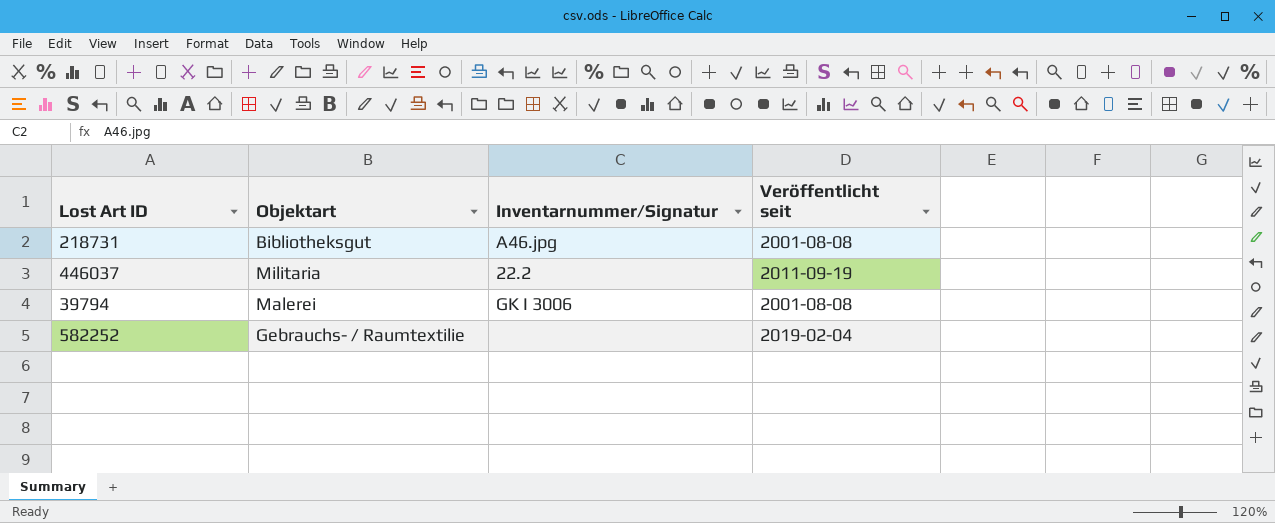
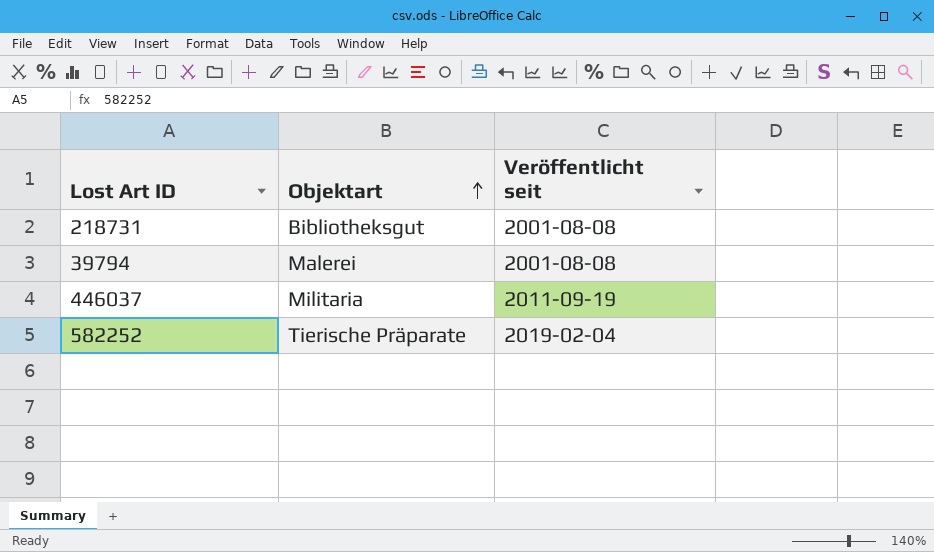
row order: none -> Objektart ascending
column Inventarnummer/Signatur | position: 3 -> none
582252 | Objektart: Gebrauchs- / Raumtextilie -> Tierische Präparate

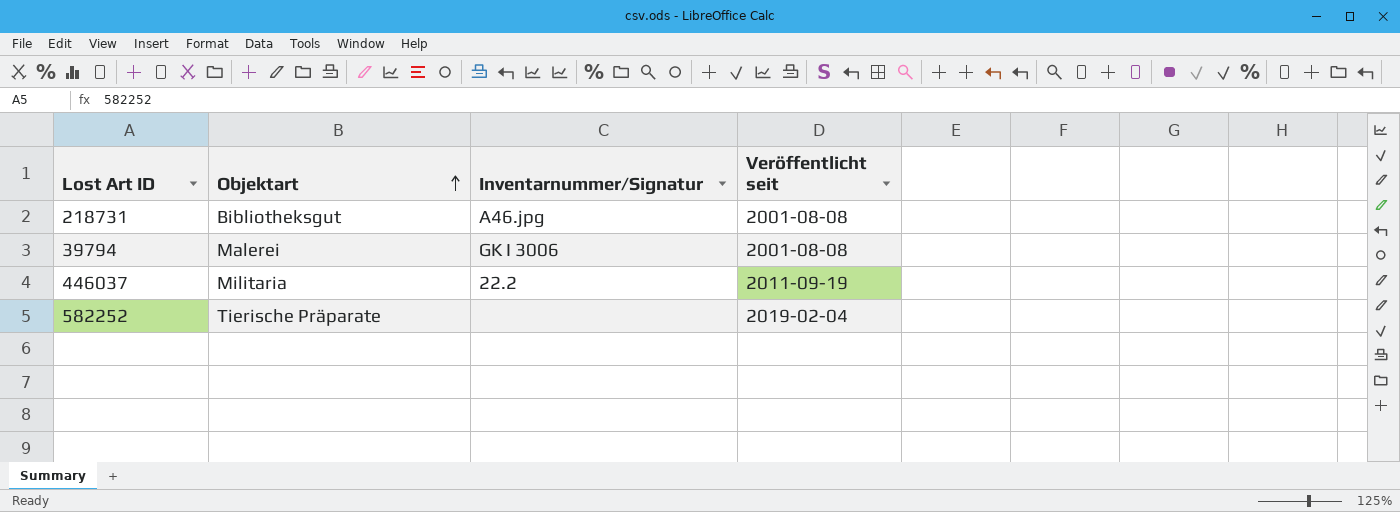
column Inventarnummer/Signatur | position: none -> 3

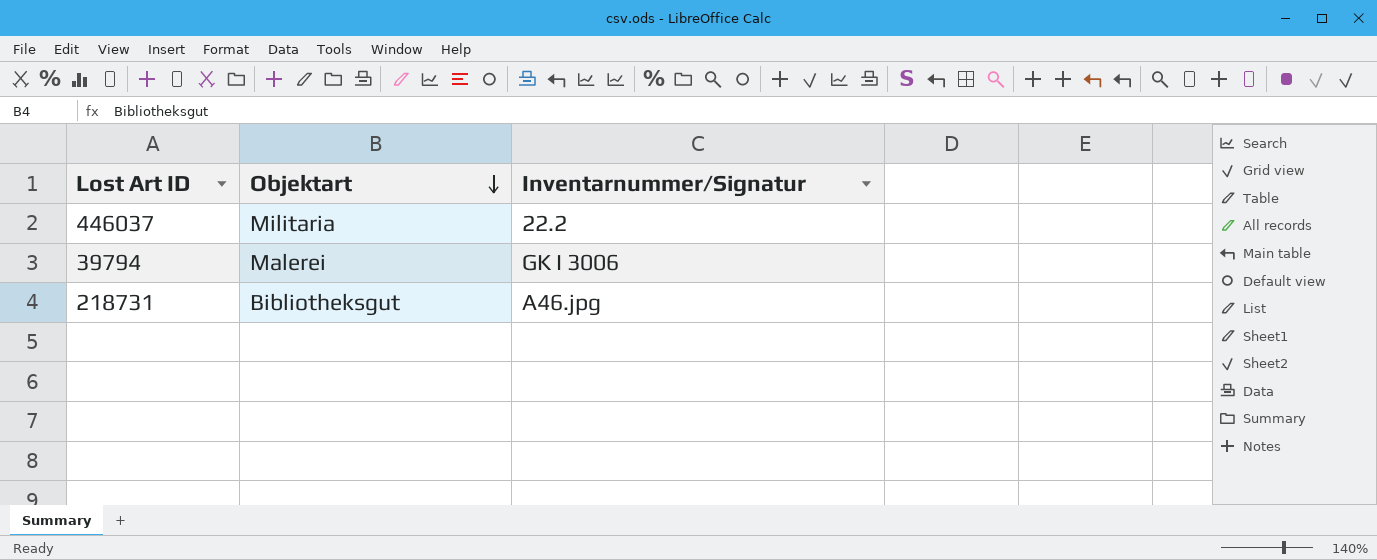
row order: Objektart ascending -> Objektart descending
column Veröffentlicht seit | position: 4 -> none
row 582252: Tierische Präparate | none | 2019-02-04 -> none

